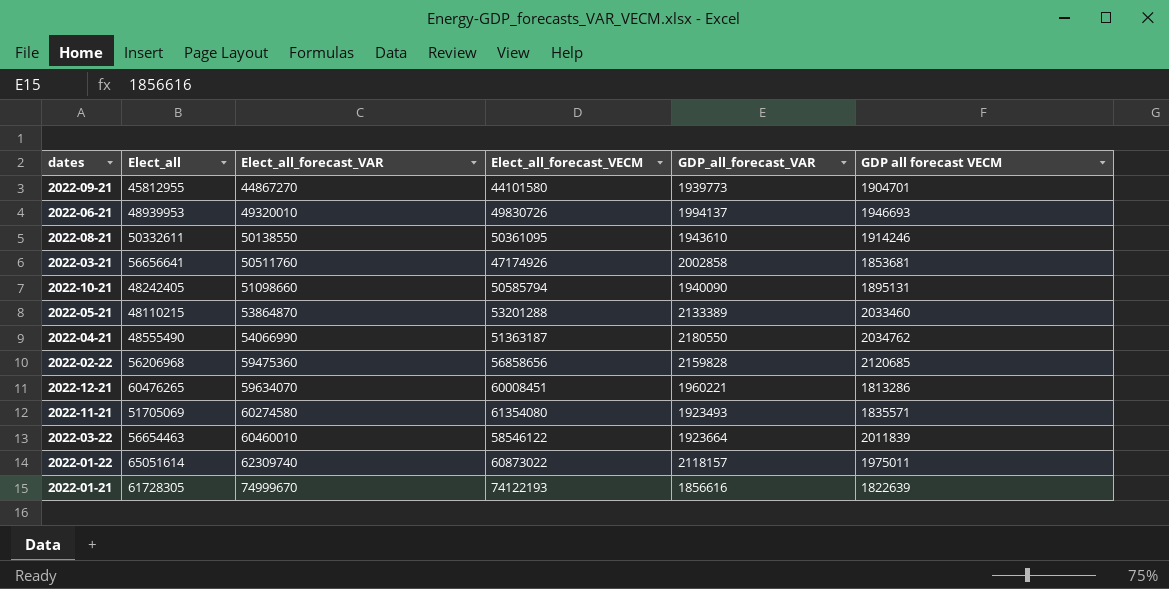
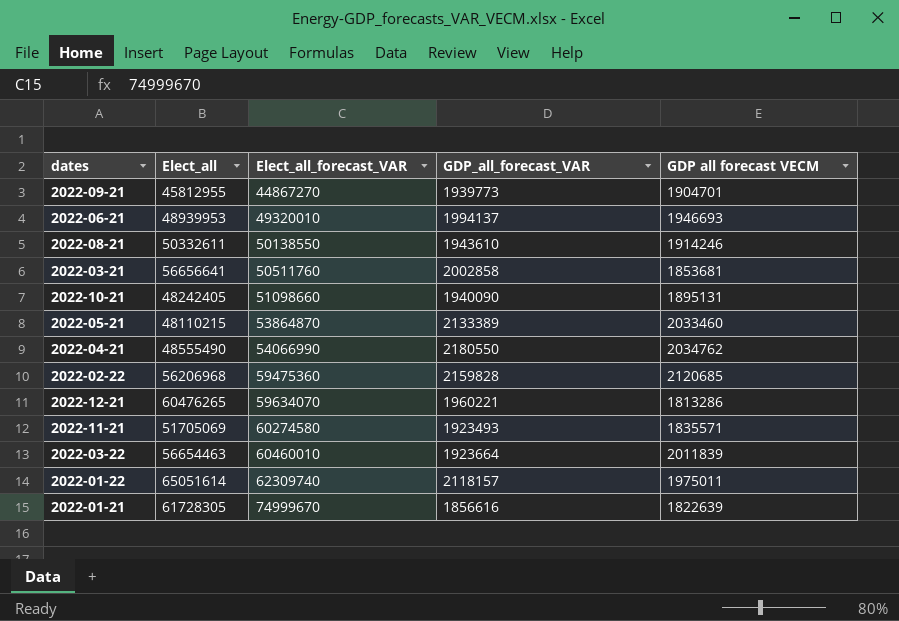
column Elect_all_forecast_VECM | position: 4 -> none

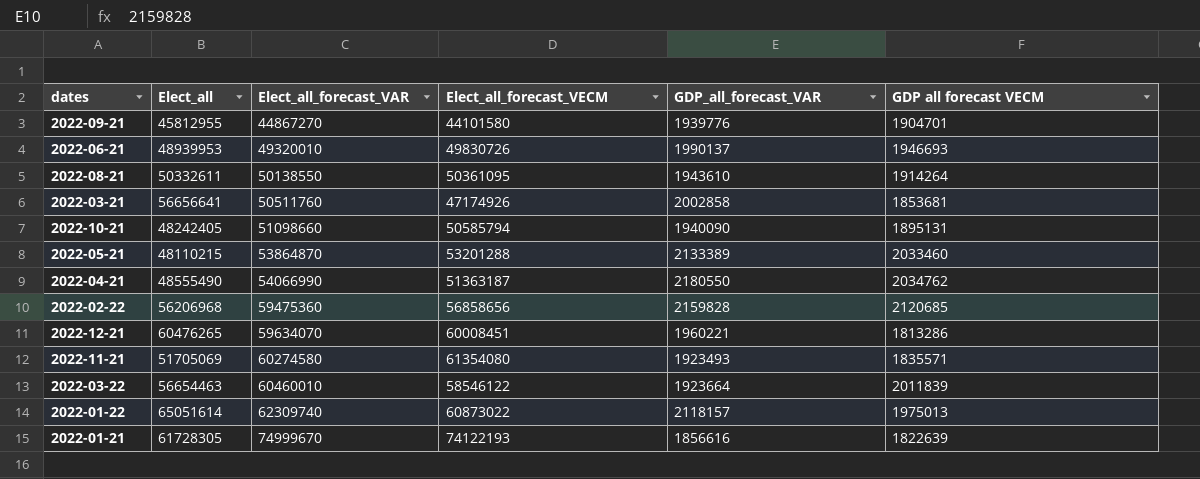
column Elect_all_forecast_VECM | position: none -> 4
2022-09-21 | GDP_all_forecast_VAR: 1939773 -> 1939776
2022-06-21 | GDP_all_forecast_VAR: 1994137 -> 1990137
2022-08-21 | GDP all forecast VECM: 1914246 -> 1914264
2022-01-22 | GDP all forecast VECM: 1975011 -> 1975013

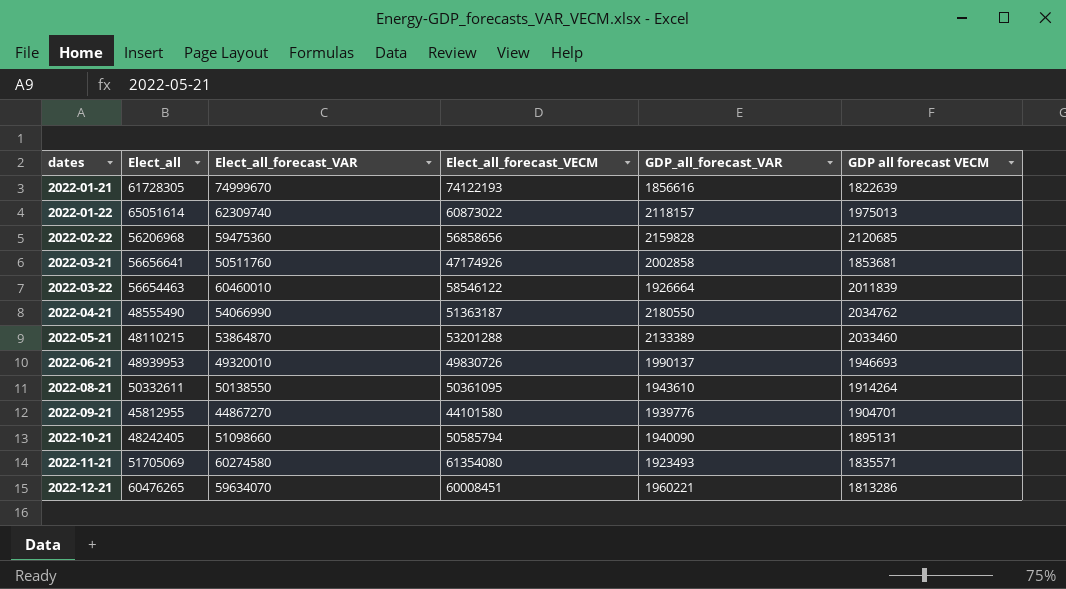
row order: Elect_all_forecast_VAR ascending -> dates ascending
2022-03-22 | GDP_all_forecast_VAR: 1923664 -> 1926664

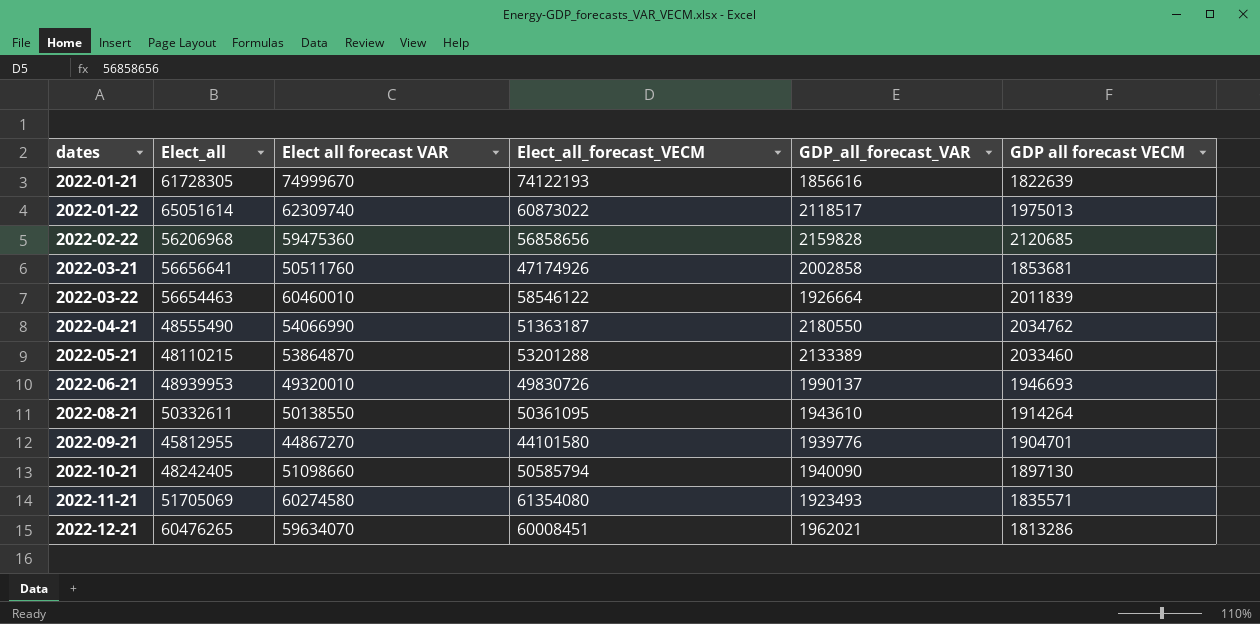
column name: Elect_all_forecast_VAR -> Elect all forecast VAR
2022-01-22 | GDP_all_forecast_VAR: 2118157 -> 2118517
2022-10-21 | GDP all forecast VECM: 1895131 -> 1897130
2022-12-21 | GDP_all_forecast_VAR: 1960221 -> 1962021

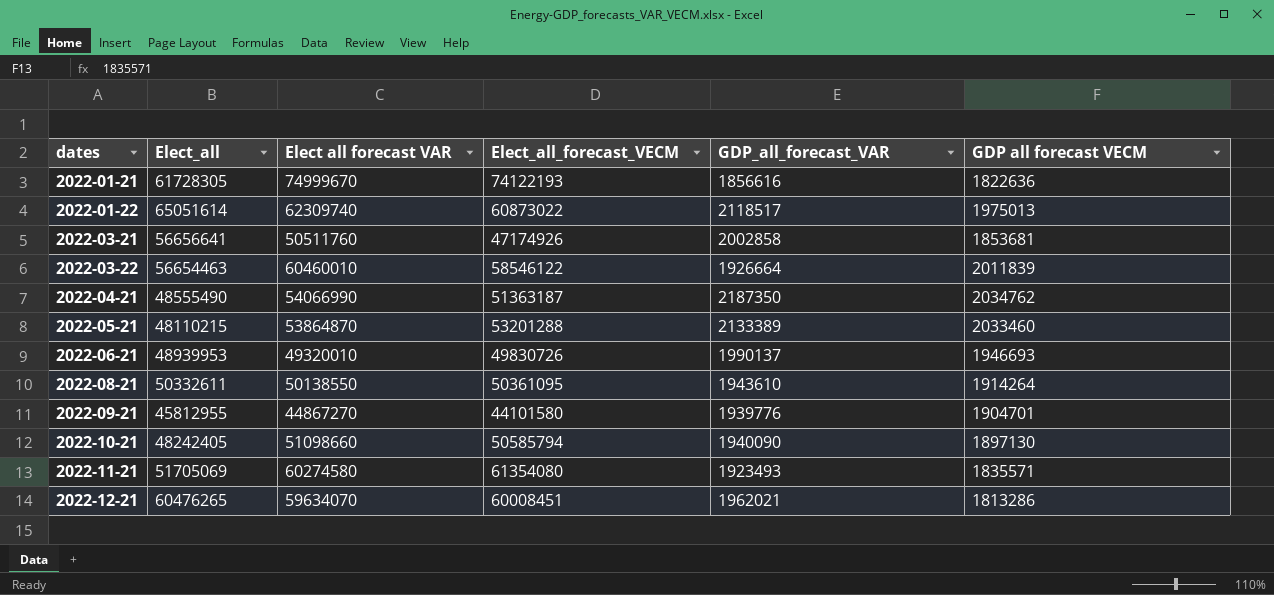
row 2022-02-22: 56206968 | 59475360 | 56858656 | 2159828 | 2120685 -> none
2022-01-21 | GDP all forecast VECM: 1822639 -> 1822636
2022-04-21 | GDP_all_forecast_VAR: 2180550 -> 2187350

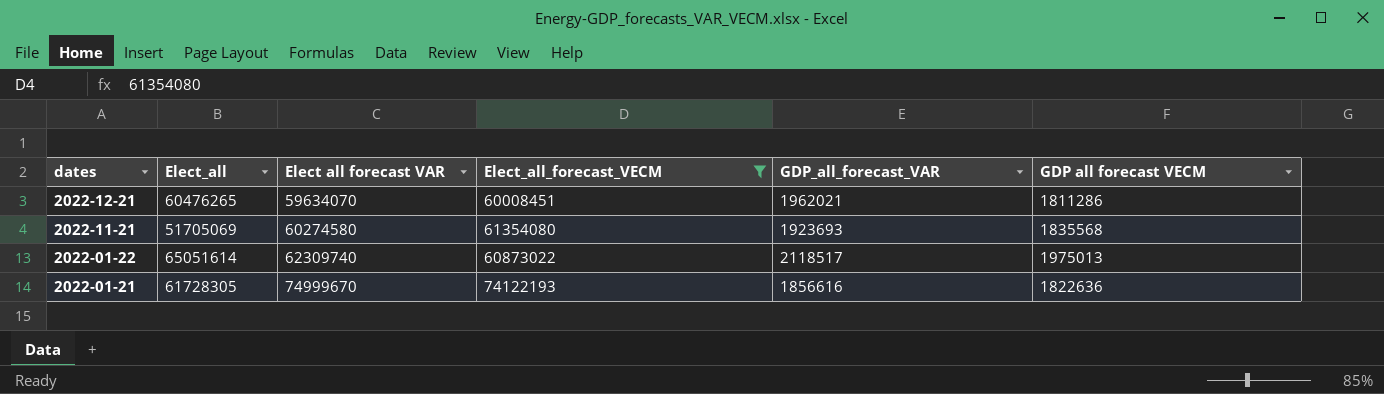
filter: none -> Elect_all_forecast_VECM >= 60008451
row order: dates ascending -> dates descending
2022-12-21 | GDP all forecast VECM: 1813286 -> 1811286
2022-11-21 | GDP_all_forecast_VAR: 1923493 -> 1923693
2022-11-21 | GDP all forecast VECM: 1835571 -> 1835568

